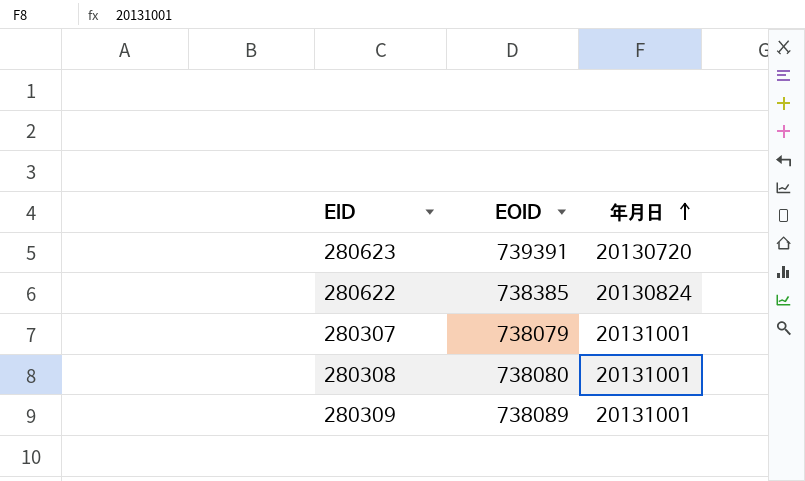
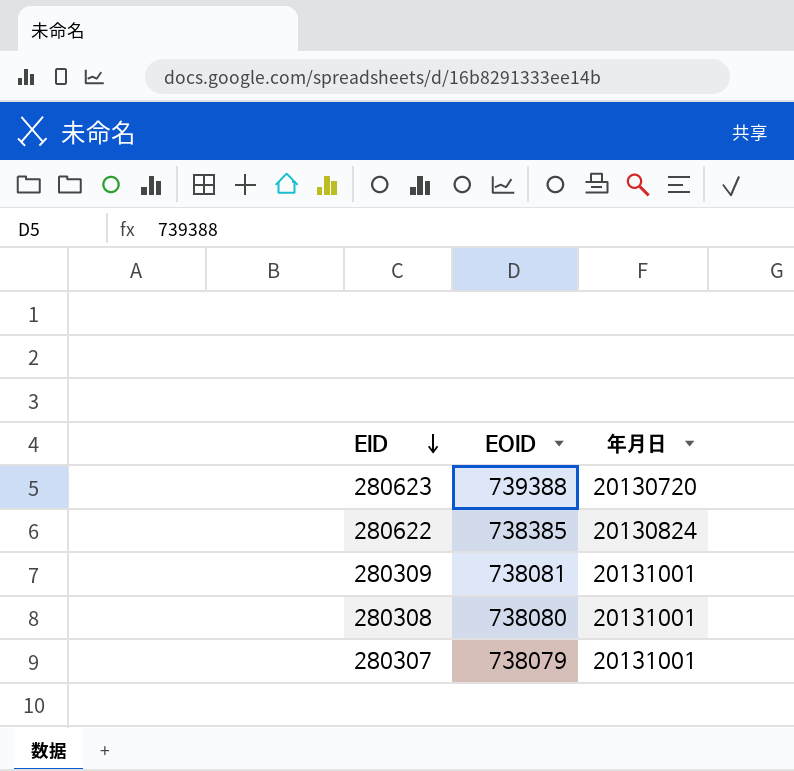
row order: 年月日 ascending -> EID descending
280623 | EOID: 739391 -> 739388
280309 | EOID: 738089 -> 738081

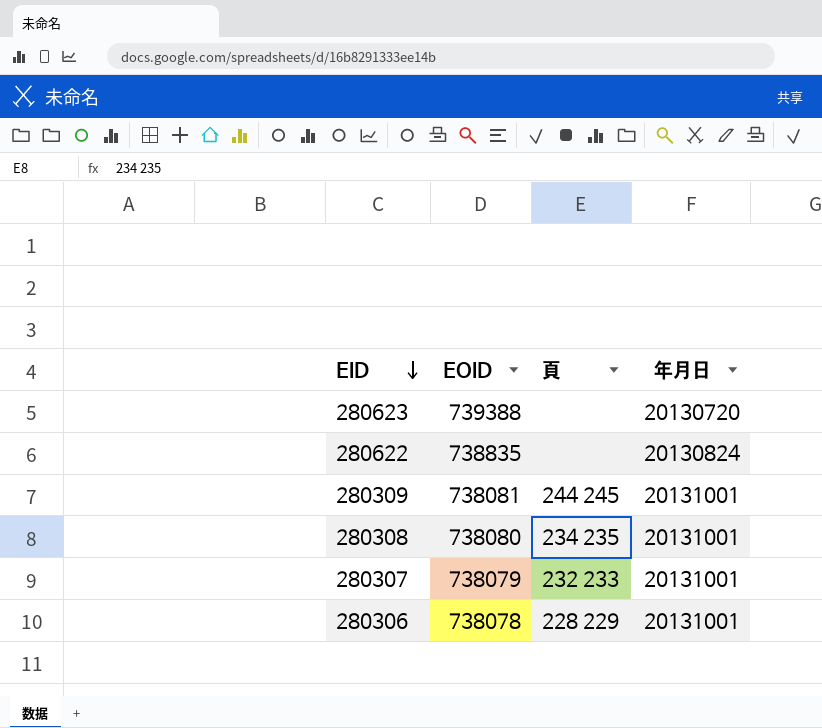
column 頁 | position: none -> 3
280622 | EOID: 738385 -> 738835
row 280306: none -> 738078 | 228 229 | 20131001

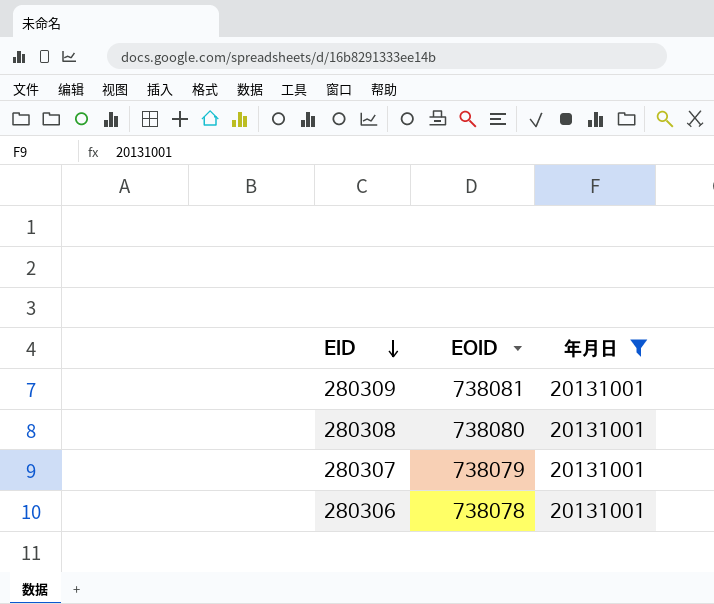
filter: none -> 年月日 = 20131001
column 頁 | position: 3 -> none

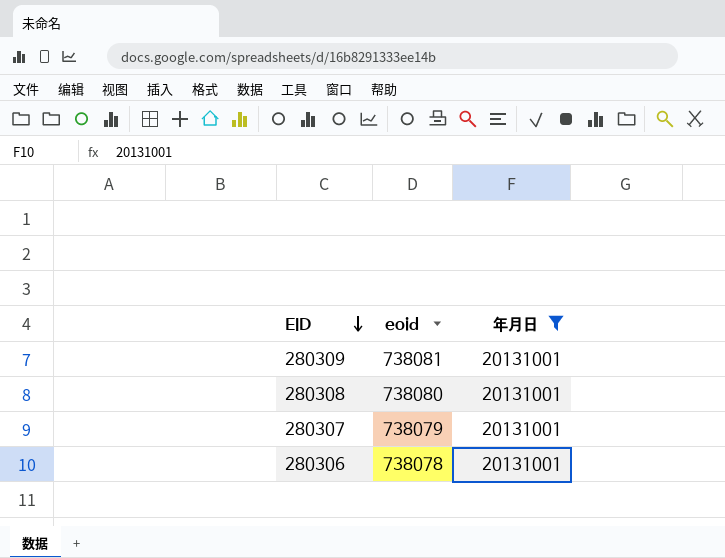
column name: EOID -> eoid

